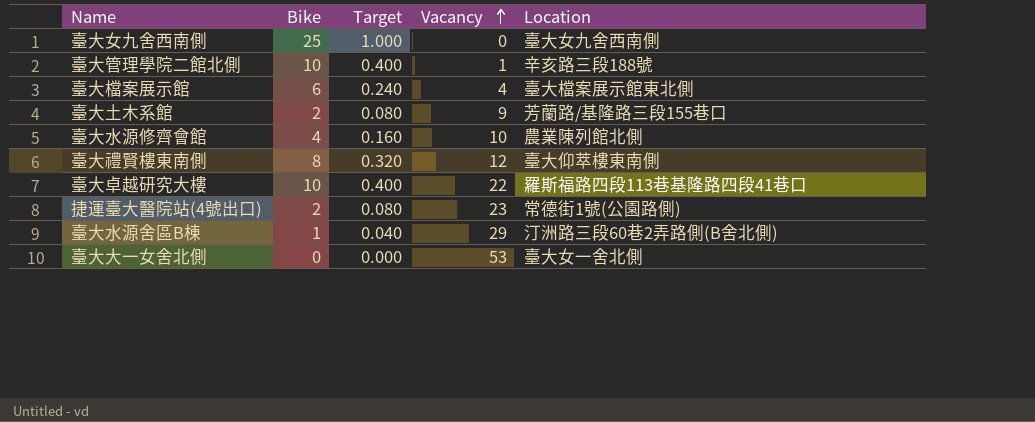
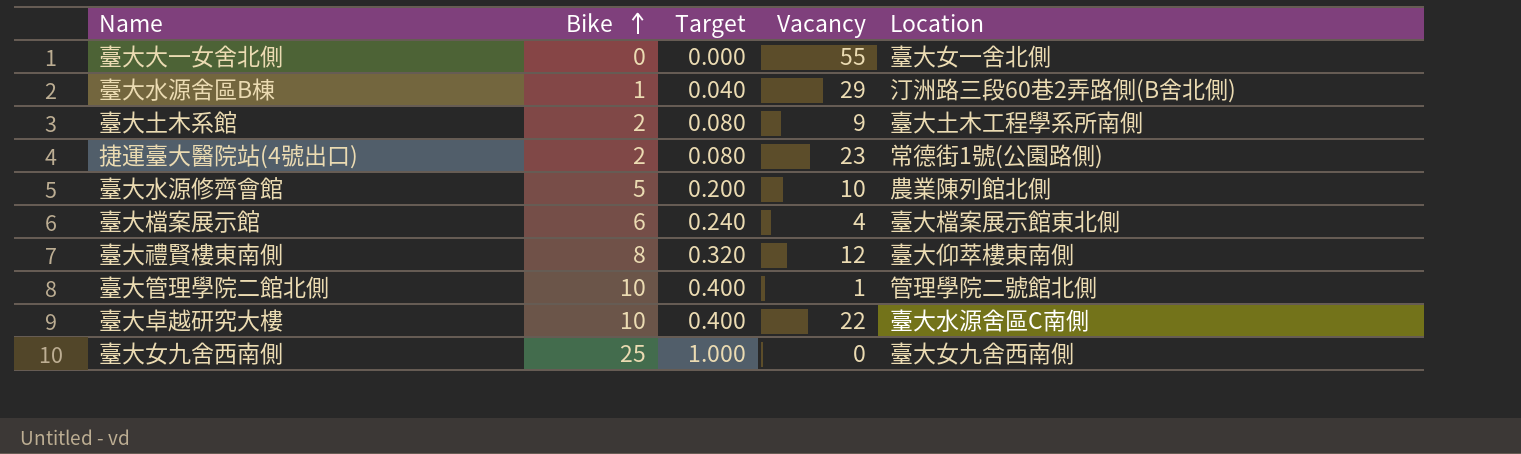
row order: Vacancy ascending -> Bike ascending
臺大大一女舍北側 | Vacancy: 53 -> 55
臺大土木系館 | Location: 芳蘭路/基隆路三段155巷口 -> 臺大土木工程學系所南側
臺大水源修齊會館 | Bike: 4 -> 5
臺大水源修齊會館 | Target: 0.160 -> 0.200
臺大管理學院二館北側 | Location: 辛亥路三段188號 -> 管理學院二號館北側
臺大卓越研究大樓 | Location: 羅斯福路四段113巷基隆路四段41巷口 -> 臺大水源舍區C南側

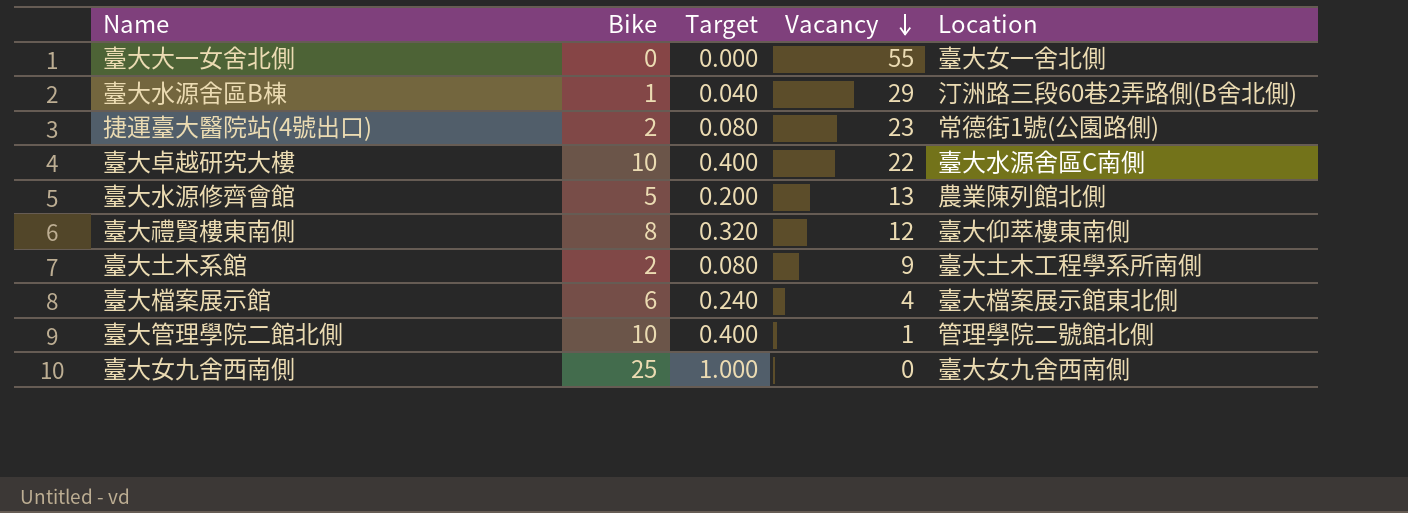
row order: Bike ascending -> Vacancy descending
臺大水源修齊會館 | Vacancy: 10 -> 13

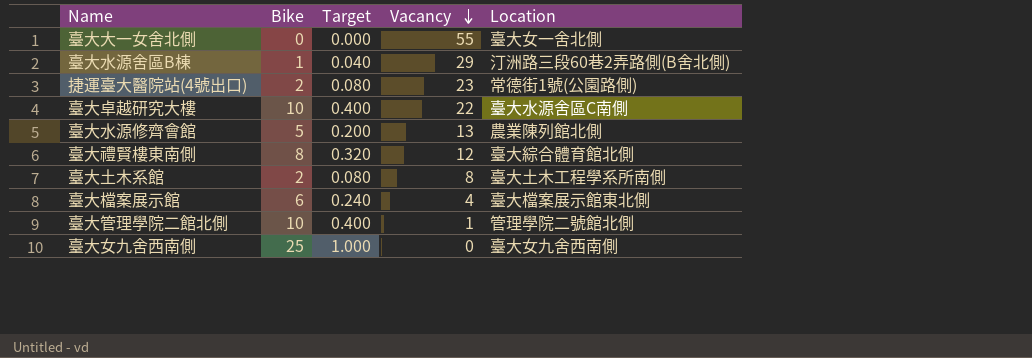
臺大禮賢樓東南側 | Location: 臺大仰萃樓東南側 -> 臺大綜合體育館北側
臺大土木系館 | Vacancy: 9 -> 8

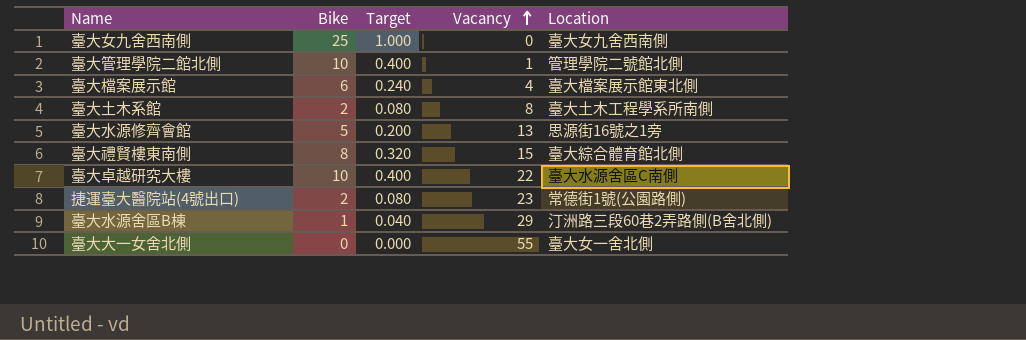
row order: Vacancy descending -> Vacancy ascending
臺大水源修齊會館 | Location: 農業陳列館北側 -> 思源街16號之1旁
臺大禮賢樓東南側 | Vacancy: 12 -> 15

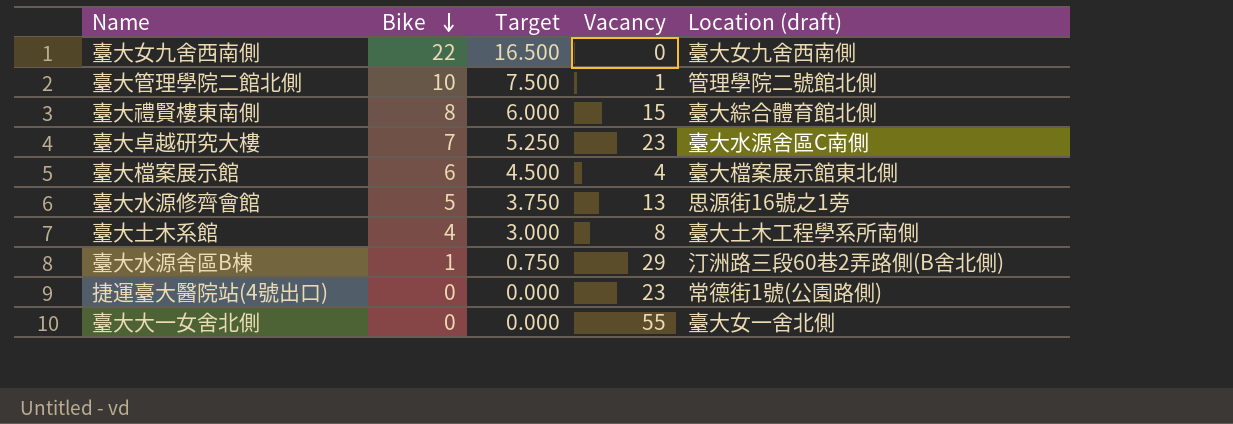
row order: Vacancy ascending -> Bike descending
column Target | formula: [Bike] * 0.04 -> [Bike] * 0.75
column name: Location -> Location (draft)
臺大女九舍西南側 | Bike: 25 -> 22
臺大卓越研究大樓 | Bike: 10 -> 7
臺大卓越研究大樓 | Vacancy: 22 -> 23
臺大土木系館 | Bike: 2 -> 4
捷運臺大醫院站(4號出口) | Bike: 2 -> 0

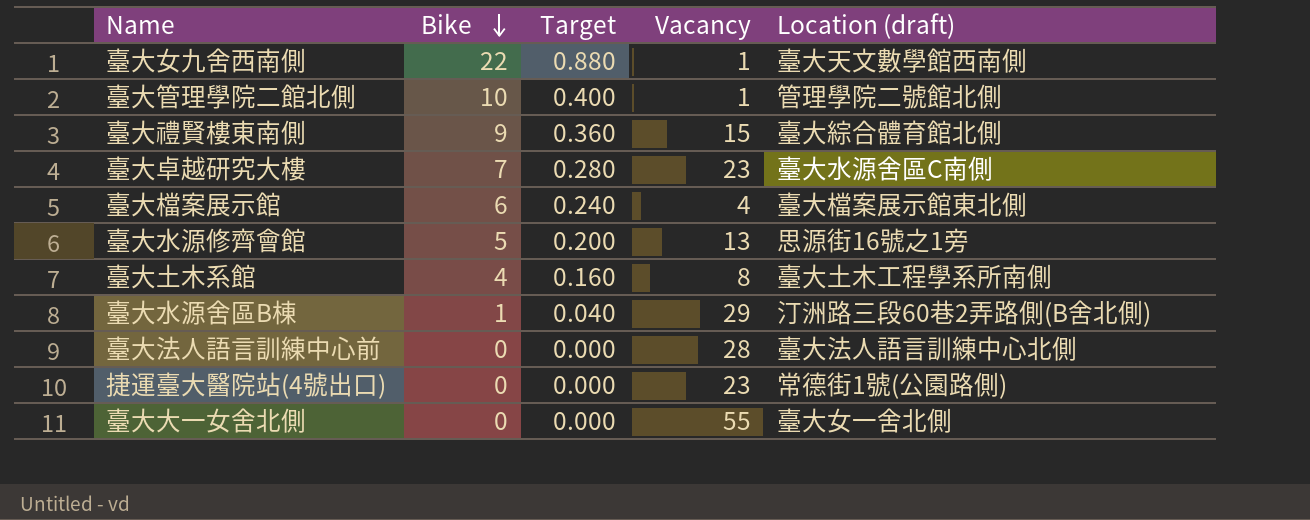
column Target | formula: [Bike] * 0.75 -> [Bike] * 0.04
臺大女九舍西南側 | Vacancy: 0 -> 1
臺大女九舍西南側 | Location (draft): 臺大女九舍西南側 -> 臺大天文數學館西南側
臺大禮賢樓東南側 | Bike: 8 -> 9
row 臺大法人語言訓練中心前: none -> 0 | 0.000 | 28 | 臺大法人語言訓練中心北側

